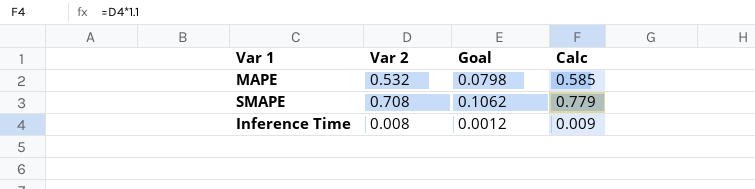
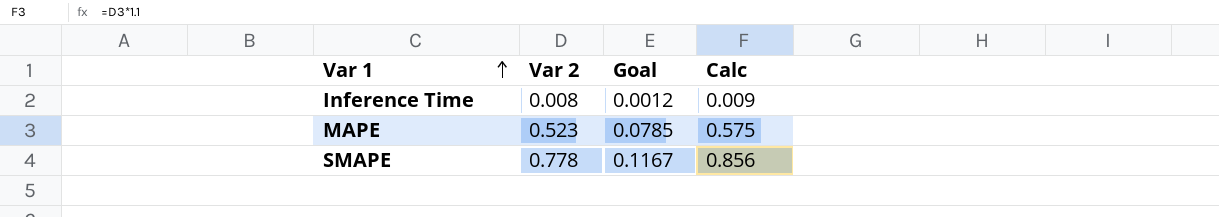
row order: none -> Var 1 ascending
MAPE | Var 2: 0.532 -> 0.523
MAPE | Goal: 0.0798 -> 0.0785
MAPE | Calc: 0.585 -> 0.575
SMAPE | Var 2: 0.708 -> 0.778
SMAPE | Goal: 0.1062 -> 0.1167
SMAPE | Calc: 0.779 -> 0.856

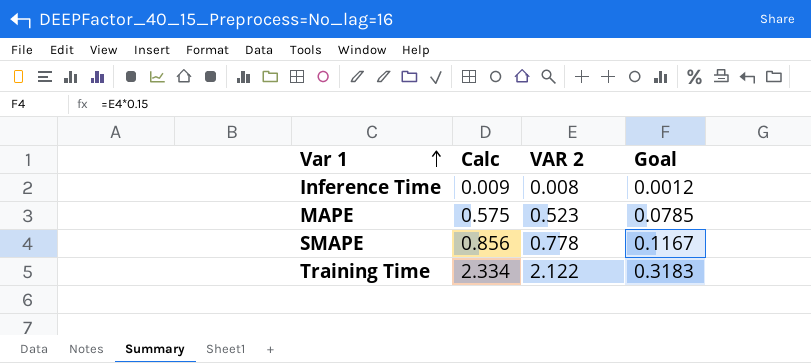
column Calc | position: 4 -> 2
column name: Var 2 -> VAR 2
row Training Time: none -> 2.334 | 2.122 | 0.3183

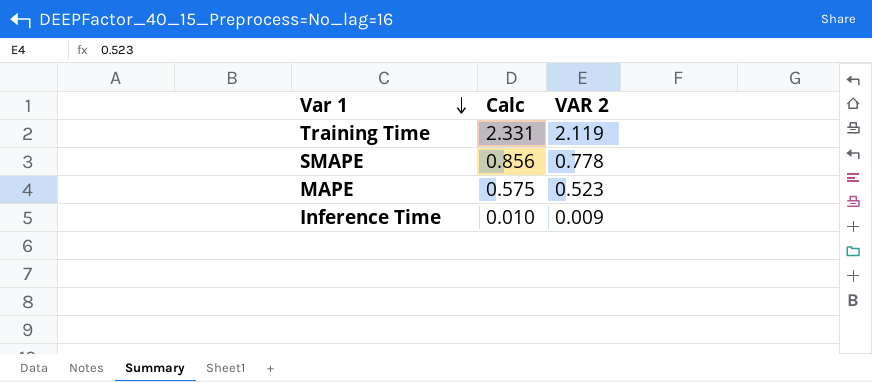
row order: Var 1 ascending -> Var 1 descending
column Goal | formula: [VAR 2] * 0.15 -> none
Training Time | Calc: 2.334 -> 2.331
Training Time | VAR 2: 2.122 -> 2.119
Inference Time | Calc: 0.009 -> 0.010
Inference Time | VAR 2: 0.008 -> 0.009

